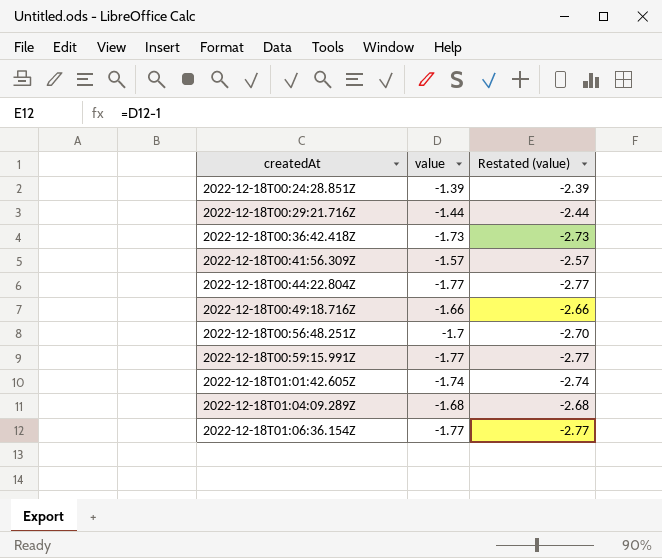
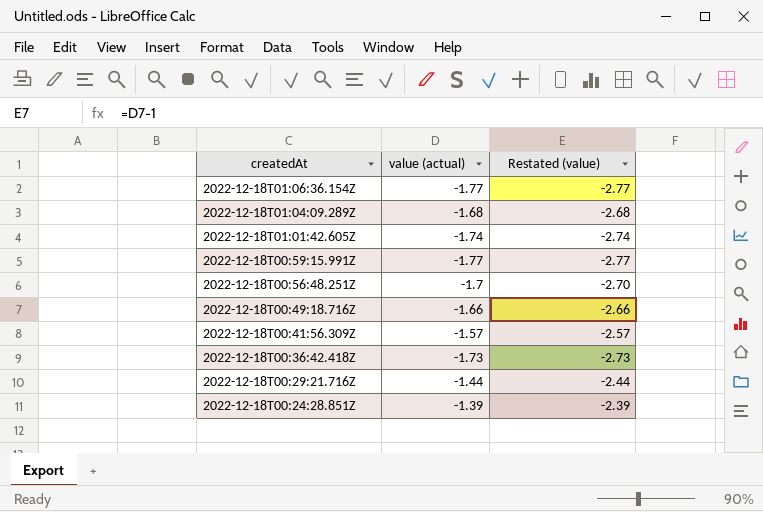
row order: createdAt ascending -> createdAt descending
column name: value -> value (actual)
row 2022-12-18T00:44:22.804Z: -1.77 | -2.77 -> none

